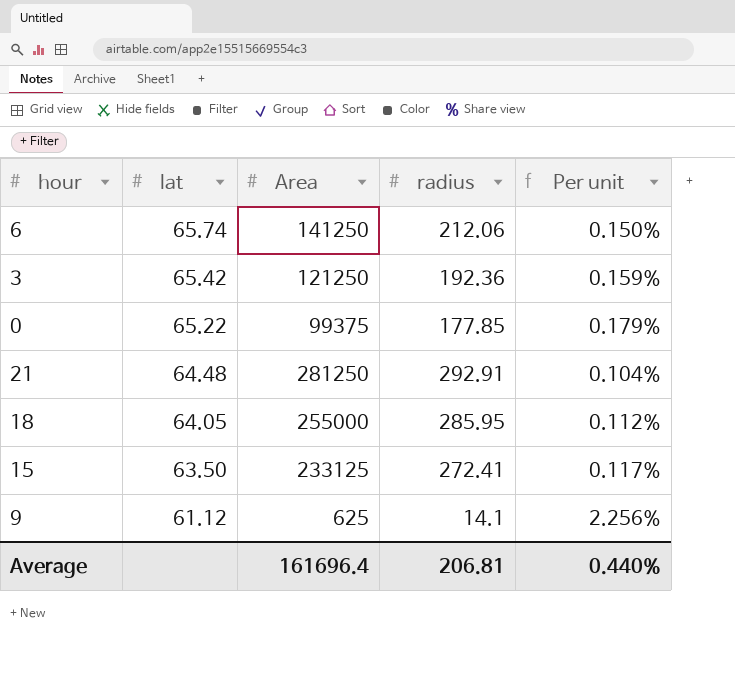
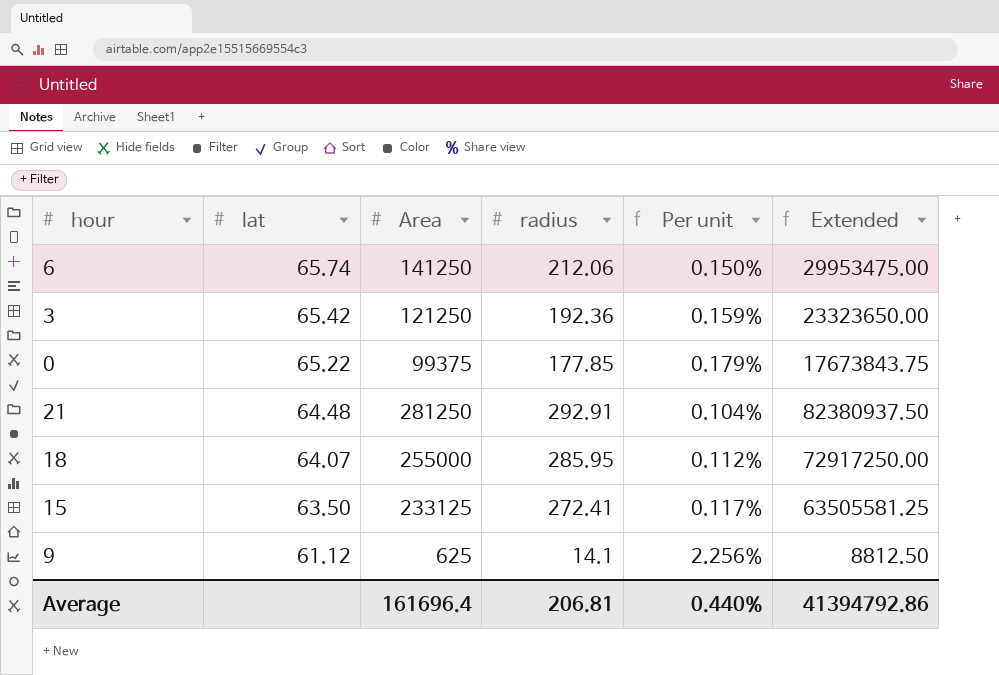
column Extended | formula: none -> [Area] * [radius]
18 | lat: 64.05 -> 64.07

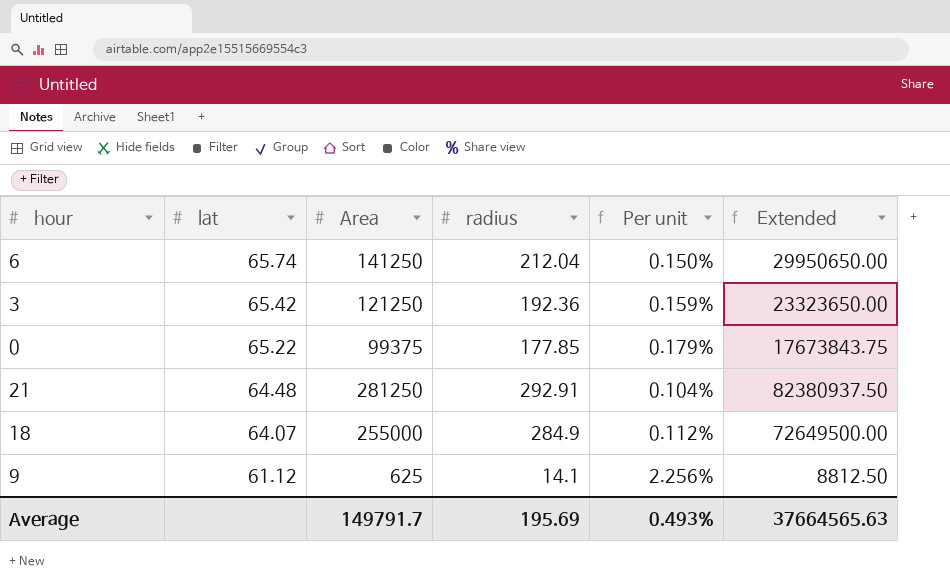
row 15: 63.50 | 233125 | 272.41 | 0.117% | 63505581.25 -> none
6 | radius: 212.06 -> 212.04
6 | Extended: 29953475.00 -> 29950650.00
18 | radius: 285.95 -> 284.9
18 | Extended: 72917250.00 -> 72649500.00
Average | Area: 161696.4 -> 149791.7
Average | radius: 206.81 -> 195.69
Average | Per unit: 0.440% -> 0.493%
Average | Extended: 41394792.86 -> 37664565.63

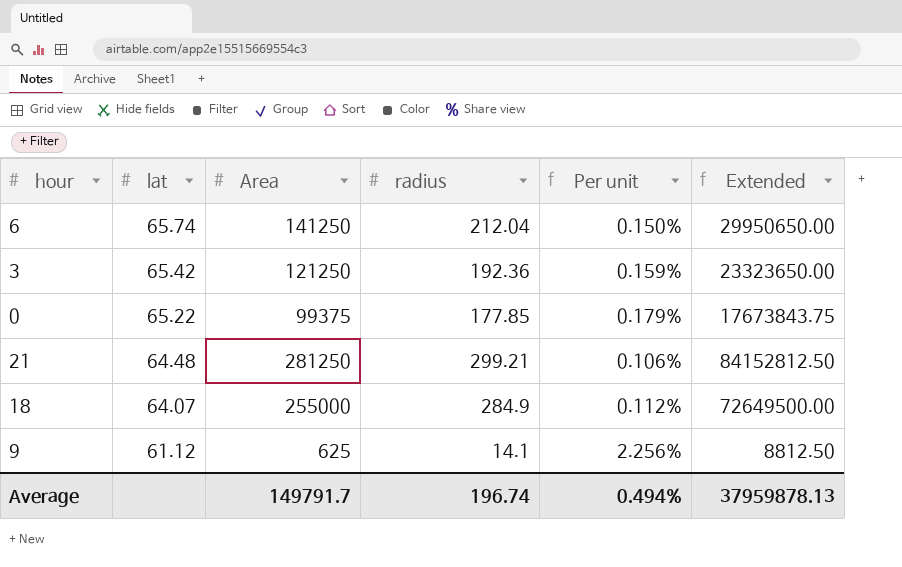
21 | radius: 292.91 -> 299.21
21 | Per unit: 0.104% -> 0.106%
21 | Extended: 82380937.50 -> 84152812.50
Average | radius: 195.69 -> 196.74
Average | Per unit: 0.493% -> 0.494%
Average | Extended: 37664565.63 -> 37959878.13

